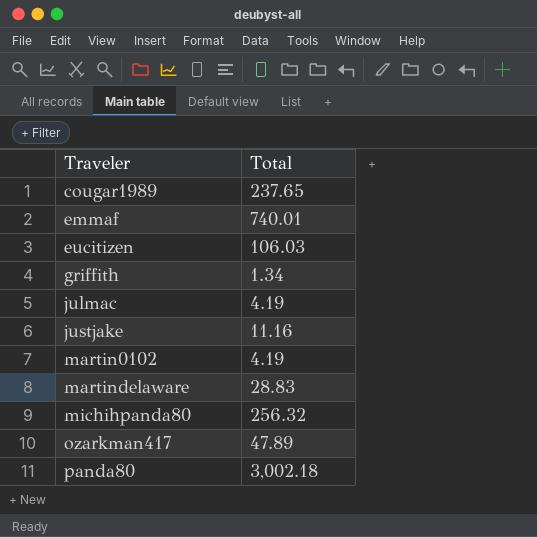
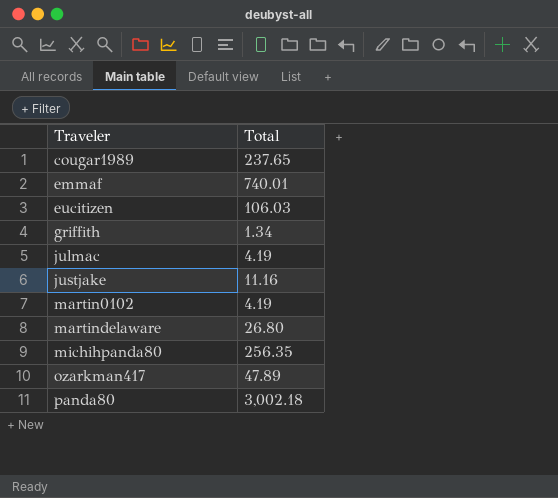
martindelaware | Total: 28.83 -> 26.80
michihpanda80 | Total: 256.32 -> 256.35

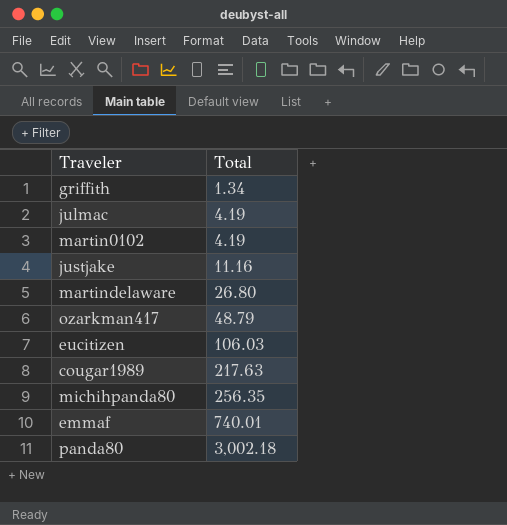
row order: Traveler ascending -> Total ascending
ozarkman417 | Total: 47.89 -> 48.79
cougar1989 | Total: 237.65 -> 217.63

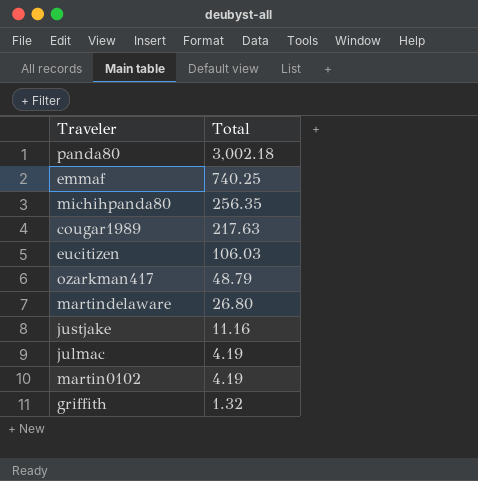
row order: Total ascending -> Total descending
emmaf | Total: 740.01 -> 740.25
griffith | Total: 1.34 -> 1.32

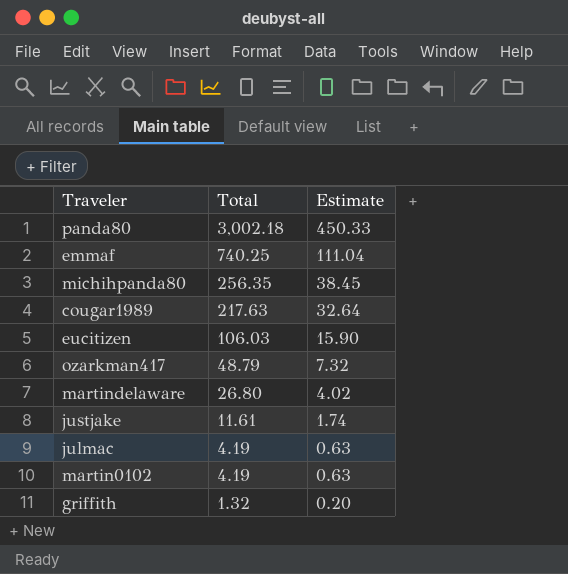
column Estimate | formula: none -> [Total] * 0.15
justjake | Total: 11.16 -> 11.61

